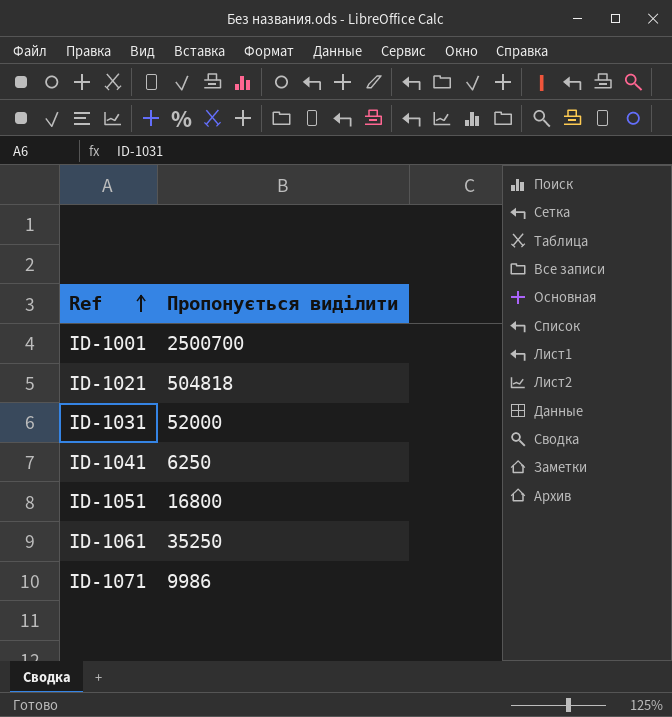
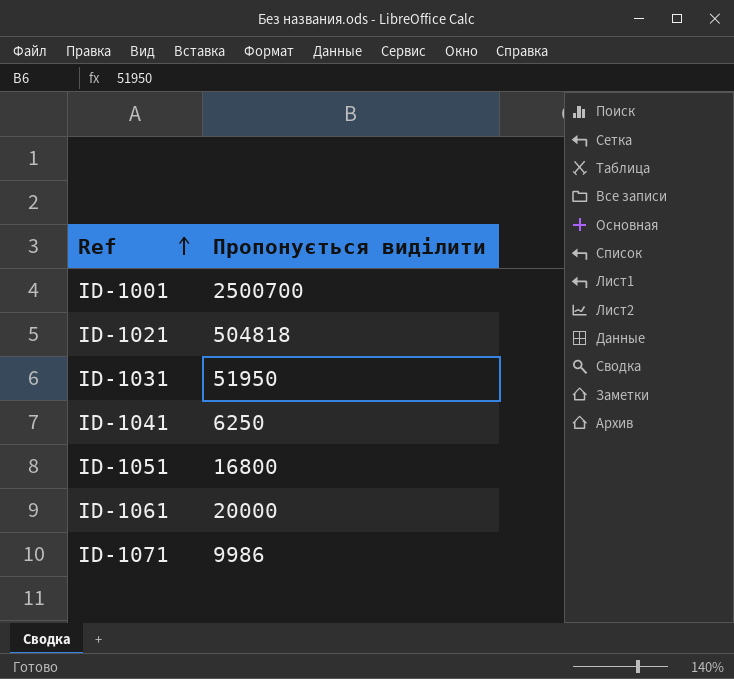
ID-1031 | Пропонується виділити: 52000 -> 51950
ID-1061 | Пропонується виділити: 35250 -> 20000

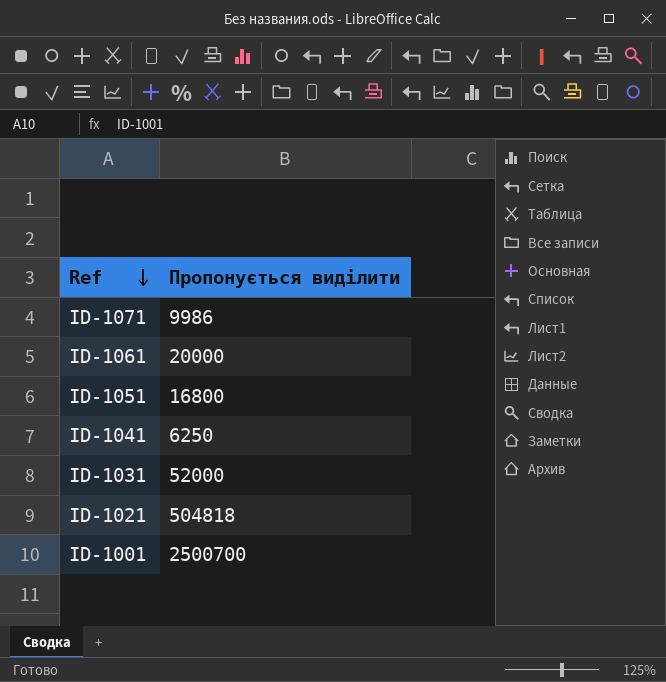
row order: Ref ascending -> Ref descending
ID-1031 | Пропонується виділити: 51950 -> 52000

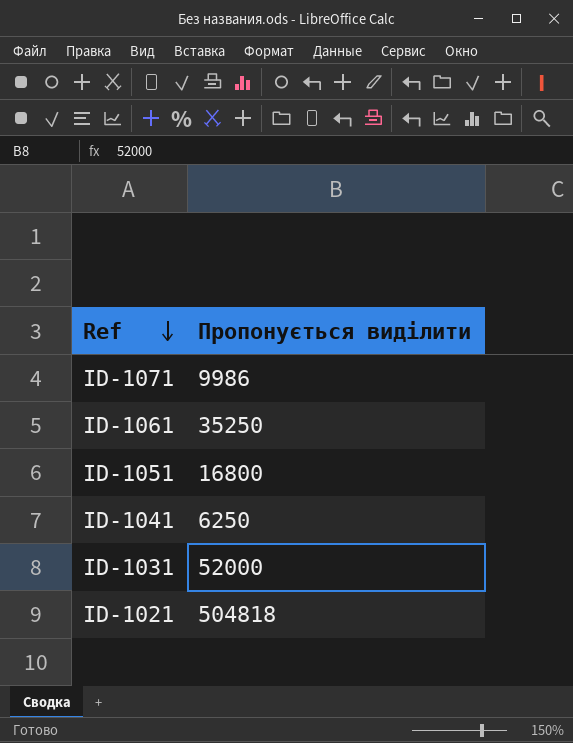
row ID-1001: 2500700 -> none
ID-1061 | Пропонується виділити: 20000 -> 35250

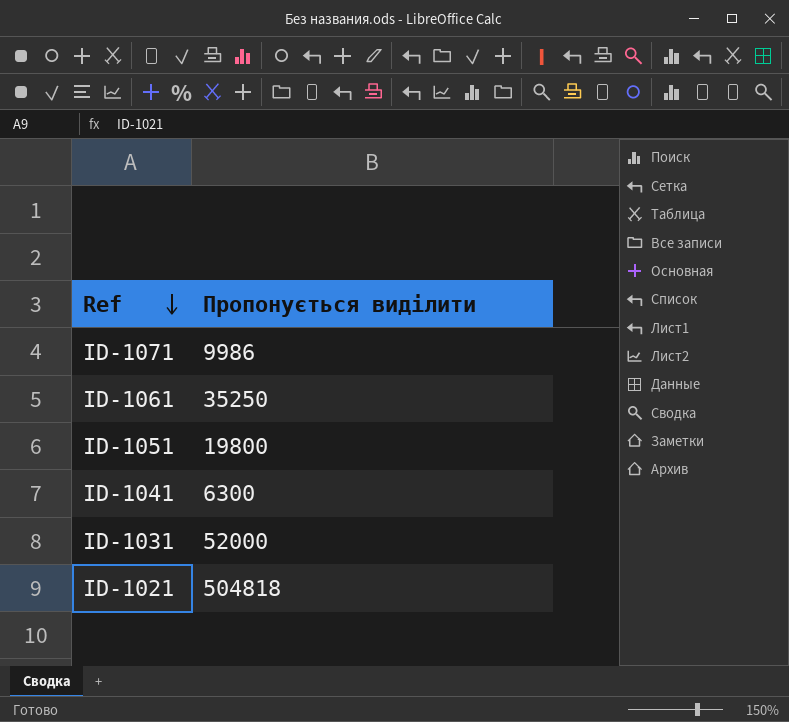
ID-1051 | Пропонується виділити: 16800 -> 19800
ID-1041 | Пропонується виділити: 6250 -> 6300

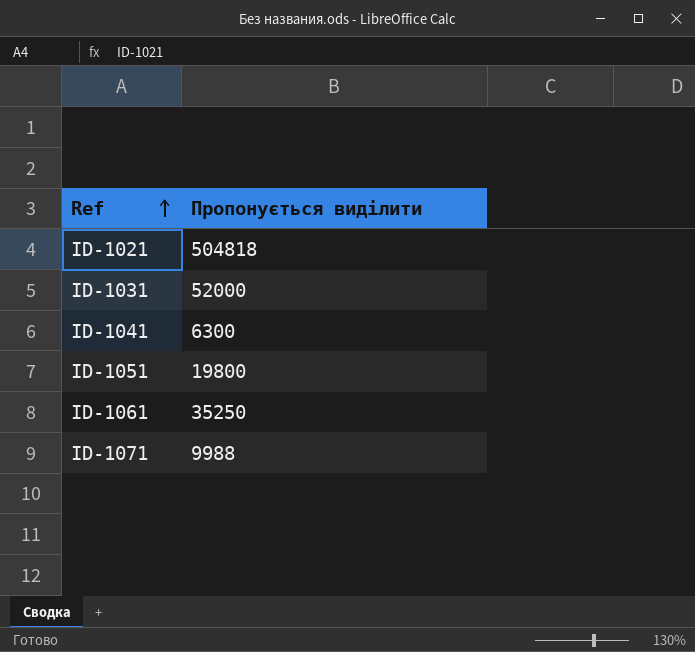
row order: Ref descending -> Ref ascending
ID-1071 | Пропонується виділити: 9986 -> 9988

